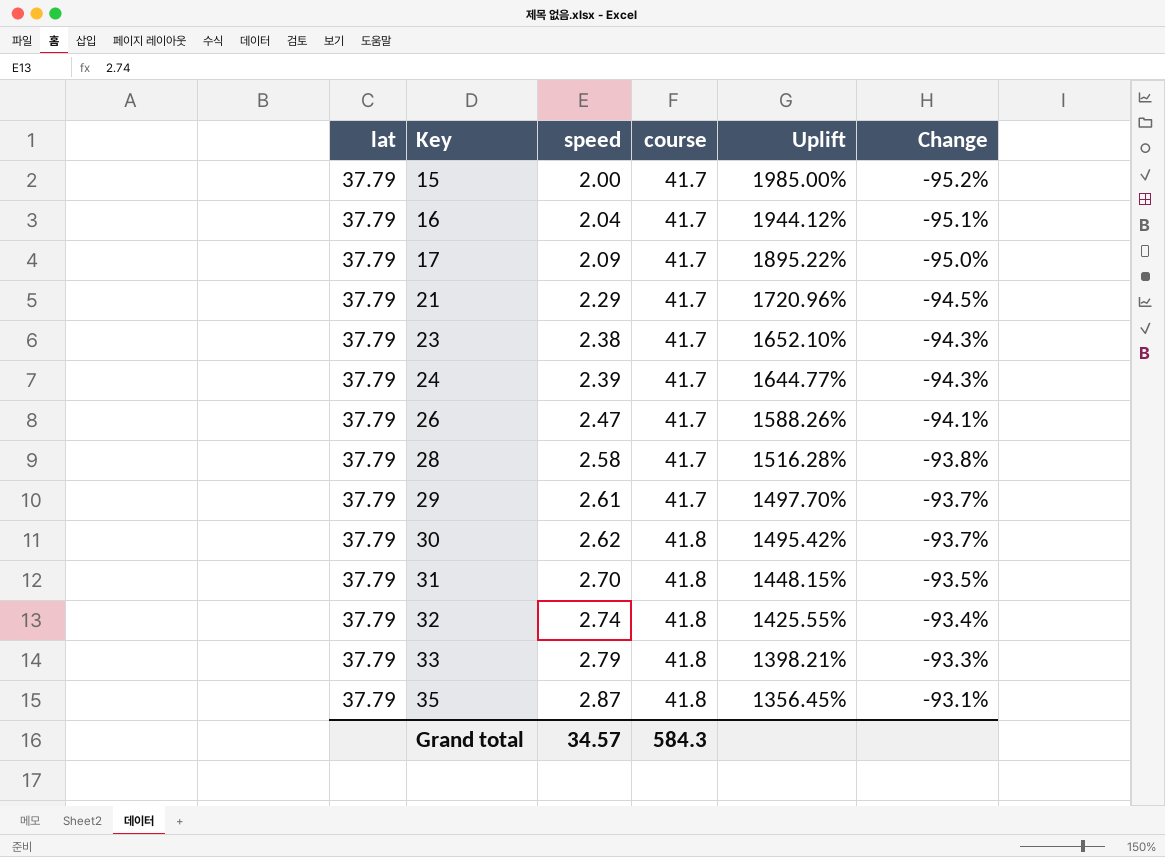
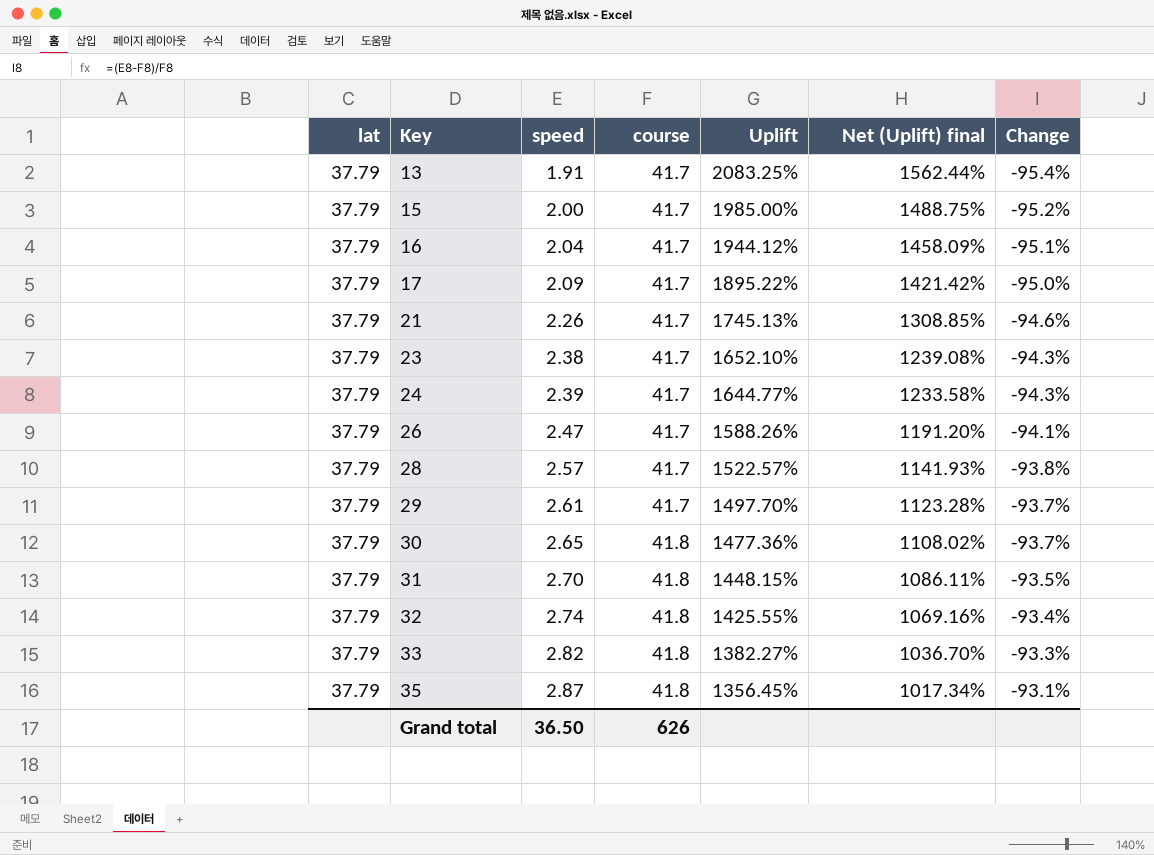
column Net (Uplift) final | formula: none -> [Uplift] * 0.75
row 13: none -> 37.79 | 1.91 | 41.7 | 2083.25% | 1562.44% | -95.4%
21 | speed: 2.29 -> 2.26
21 | Uplift: 1720.96% -> 1745.13%
21 | Change: -94.5% -> -94.6%
28 | speed: 2.58 -> 2.57
28 | Uplift: 1516.28% -> 1522.57%
30 | speed: 2.62 -> 2.65
30 | Uplift: 1495.42% -> 1477.36%
33 | speed: 2.79 -> 2.82
33 | Uplift: 1398.21% -> 1382.27%
Grand total | speed: 34.57 -> 36.50
Grand total | course: 584.3 -> 626

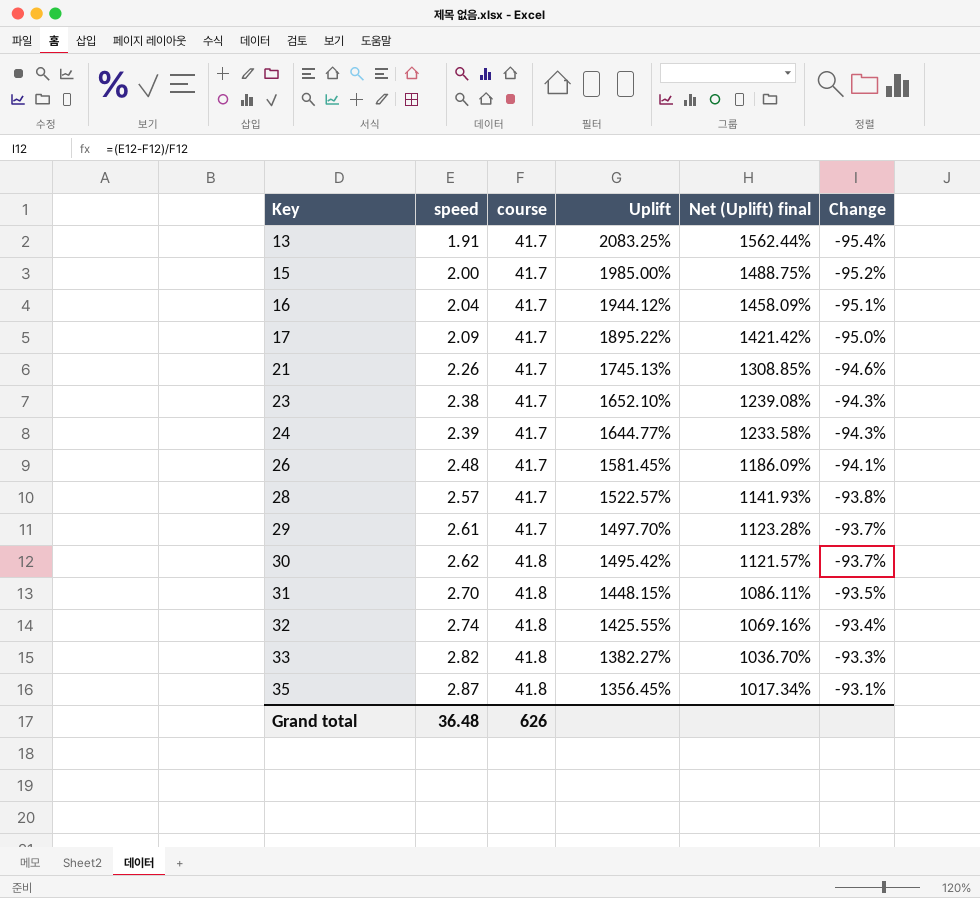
column lat | position: 1 -> none
26 | speed: 2.47 -> 2.48
26 | Uplift: 1588.26% -> 1581.45%
26 | Net (Uplift) final: 1191.20% -> 1186.09%
30 | speed: 2.65 -> 2.62
30 | Uplift: 1477.36% -> 1495.42%
30 | Net (Uplift) final: 1108.02% -> 1121.57%
Grand total | speed: 36.50 -> 36.48

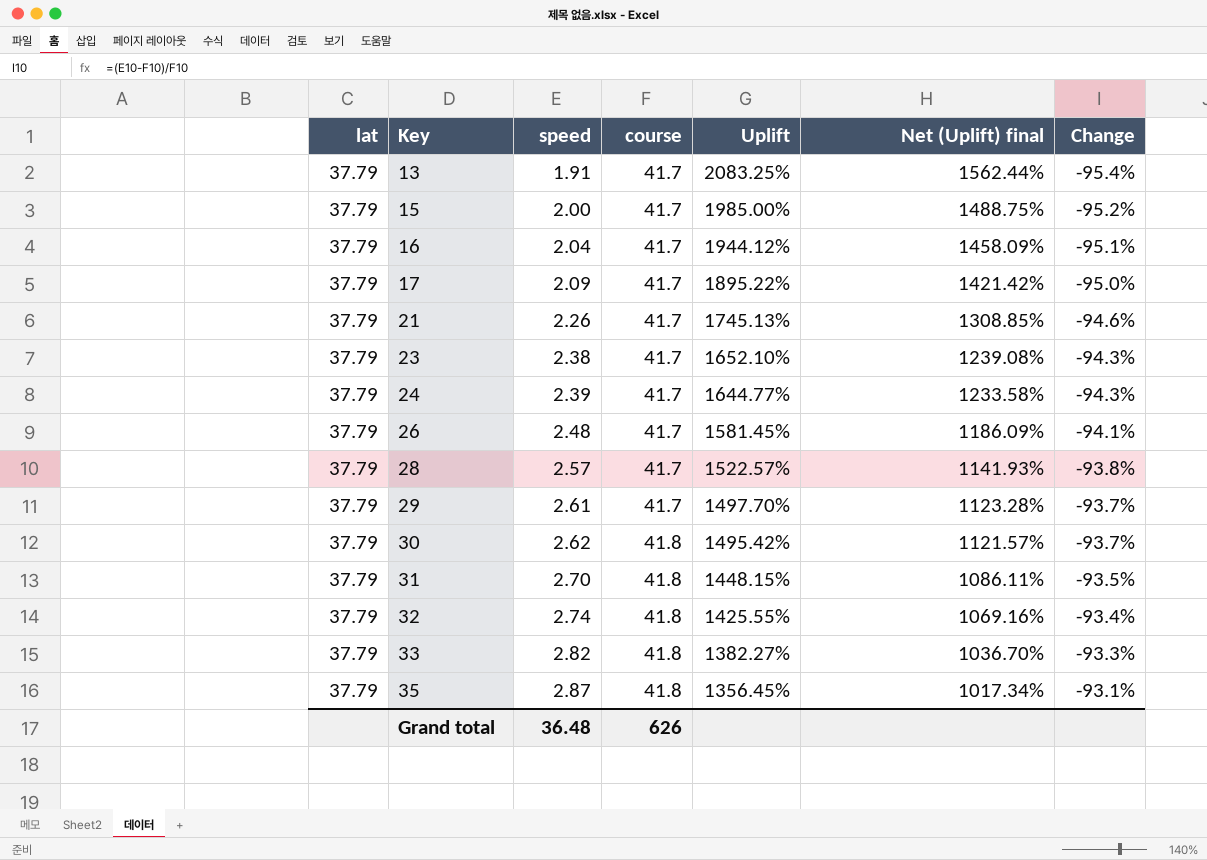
column lat | position: none -> 1

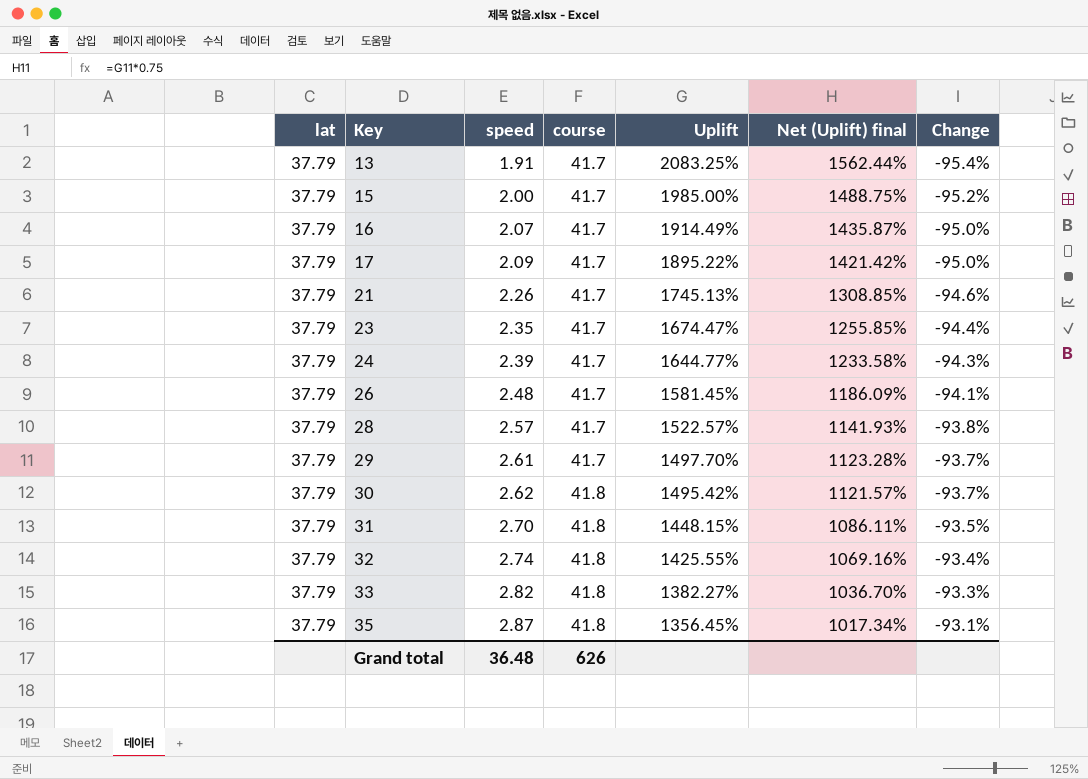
16 | speed: 2.04 -> 2.07
16 | Uplift: 1944.12% -> 1914.49%
16 | Net (Uplift) final: 1458.09% -> 1435.87%
16 | Change: -95.1% -> -95.0%
23 | speed: 2.38 -> 2.35
23 | Uplift: 1652.10% -> 1674.47%
23 | Net (Uplift) final: 1239.08% -> 1255.85%
23 | Change: -94.3% -> -94.4%

